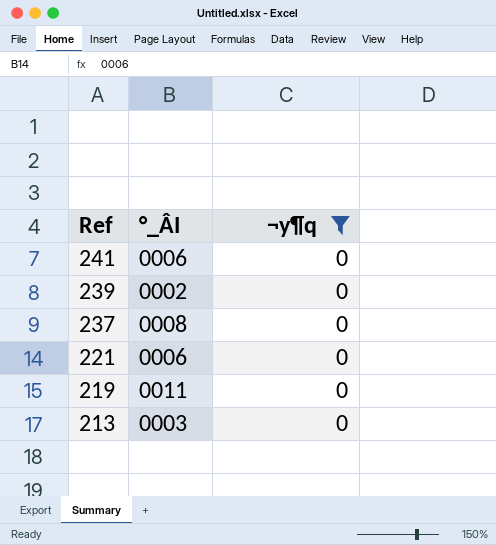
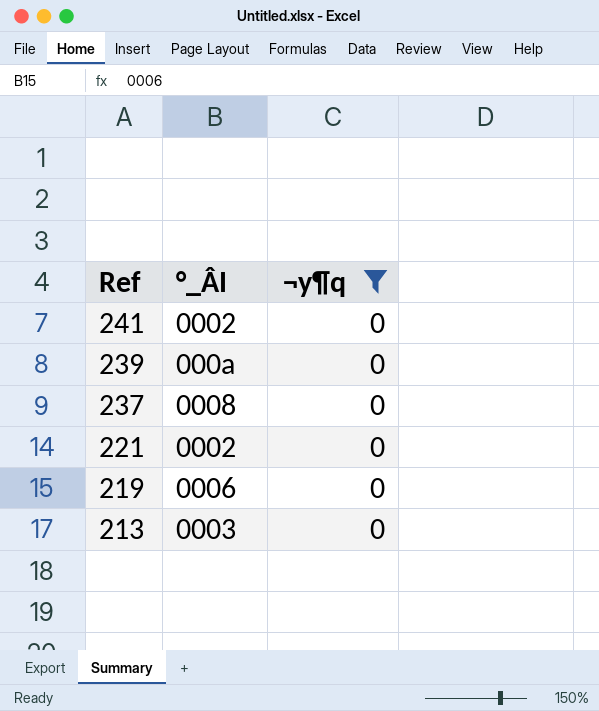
241 | °_ÂI: 0006 -> 0002
239 | °_ÂI: 0002 -> 000a
221 | °_ÂI: 0006 -> 0002
219 | °_ÂI: 0011 -> 0006

